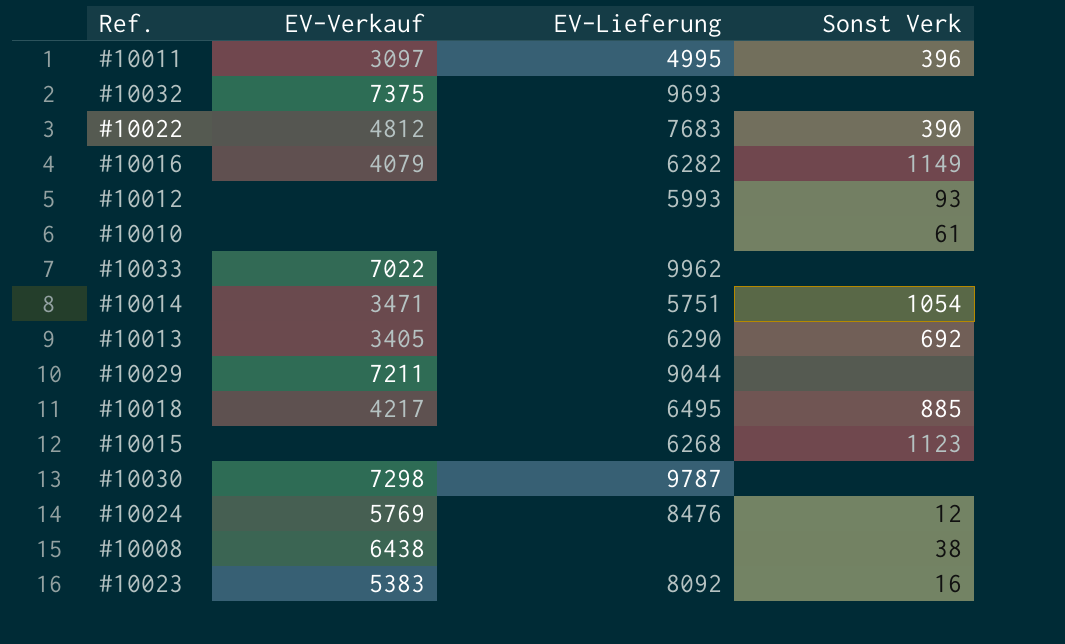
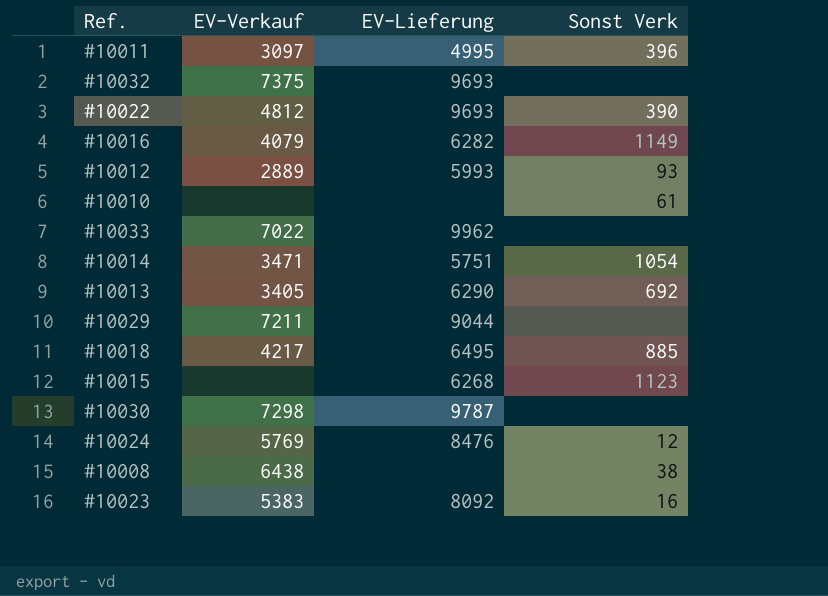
#10022 | EV-Lieferung: 7683 -> 9693
#10012 | EV-Verkauf: none -> 2889

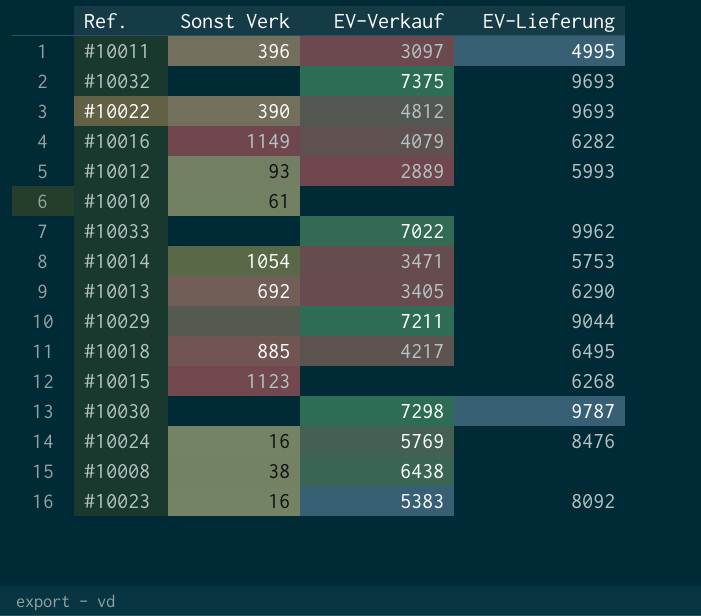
column Sonst Verk | position: 4 -> 2
#10014 | EV-Lieferung: 5751 -> 5753
#10024 | Sonst Verk: 12 -> 16

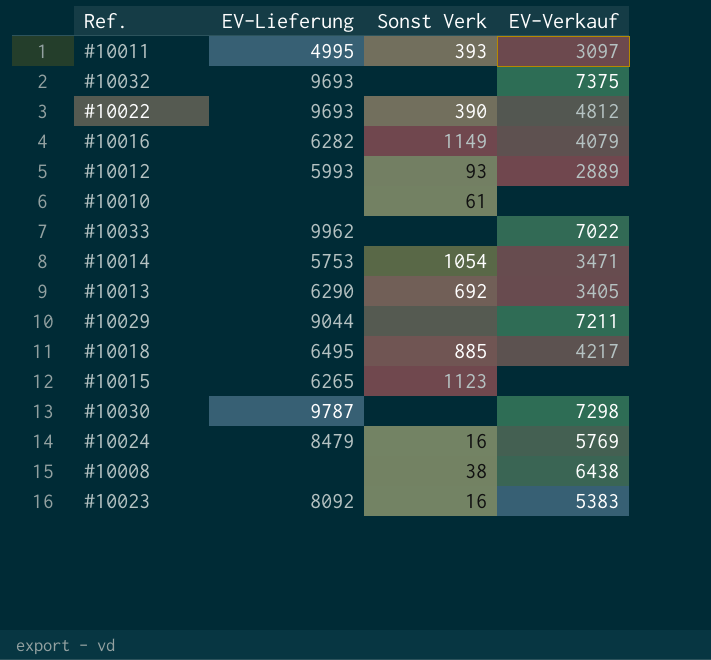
column EV-Lieferung | position: 4 -> 2
#10011 | Sonst Verk: 396 -> 393
#10015 | EV-Lieferung: 6268 -> 6265
#10024 | EV-Lieferung: 8476 -> 8479

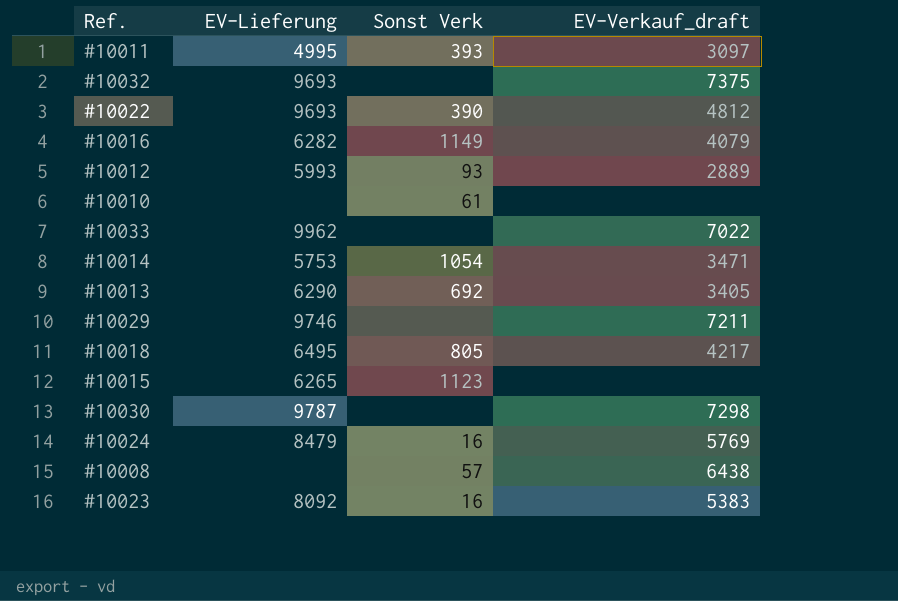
column name: EV-Verkauf -> EV-Verkauf_draft
#10029 | EV-Lieferung: 9044 -> 9746
#10018 | Sonst Verk: 885 -> 805
#10008 | Sonst Verk: 38 -> 57

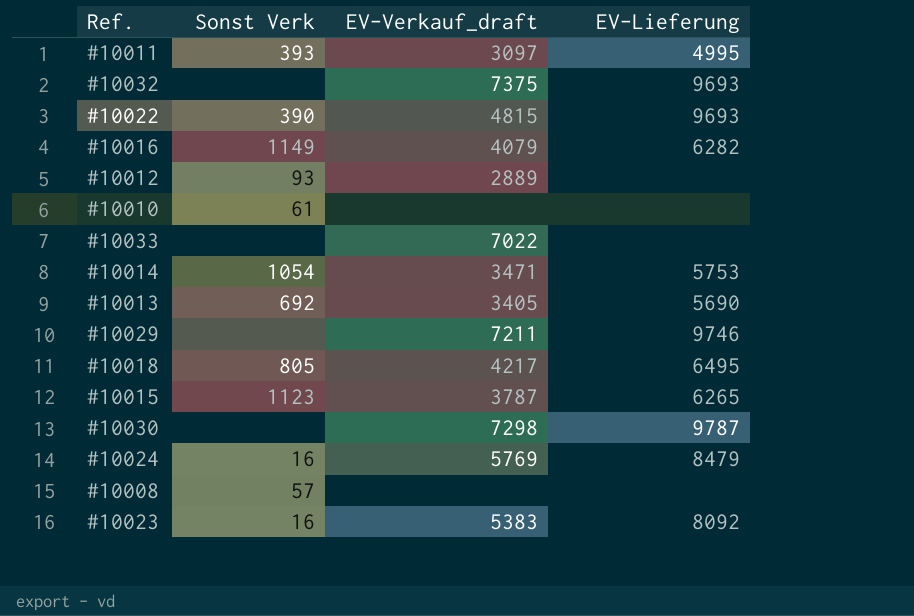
column EV-Lieferung | position: 2 -> 4
#10022 | EV-Verkauf_draft: 4812 -> 4815
#10012 | EV-Lieferung: 5993 -> none
#10033 | EV-Lieferung: 9962 -> none
#10013 | EV-Lieferung: 6290 -> 5690
#10015 | EV-Verkauf_draft: none -> 3787
#10008 | EV-Verkauf_draft: 6438 -> none

